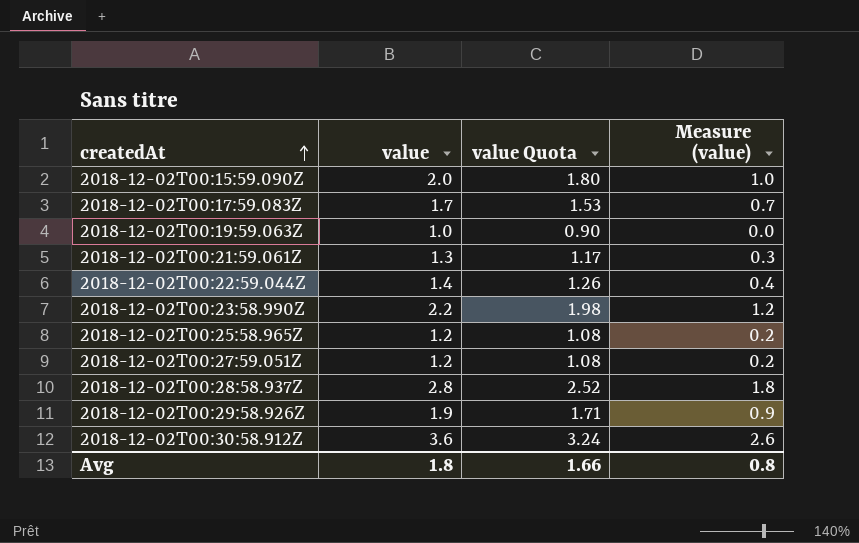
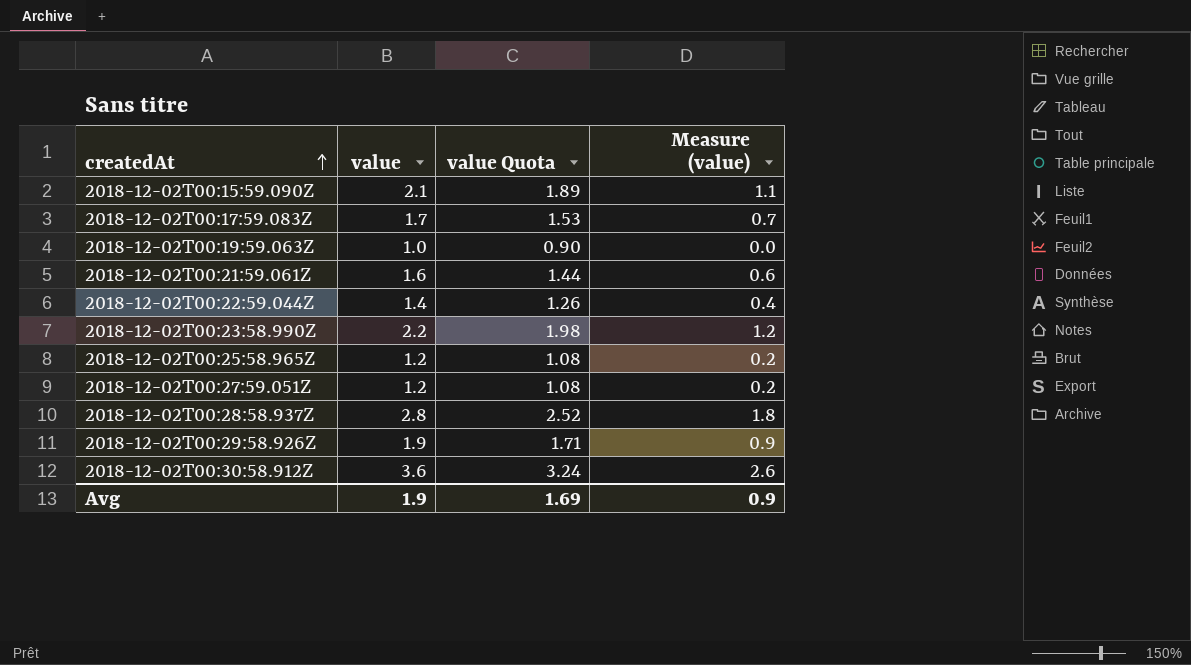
2018-12-02T00:15:59.090Z | value: 2.0 -> 2.1
2018-12-02T00:15:59.090Z | value Quota: 1.80 -> 1.89
2018-12-02T00:15:59.090Z | Measure (value): 1.0 -> 1.1
2018-12-02T00:21:59.061Z | value: 1.3 -> 1.6
2018-12-02T00:21:59.061Z | value Quota: 1.17 -> 1.44
2018-12-02T00:21:59.061Z | Measure (value): 0.3 -> 0.6
Avg | value: 1.8 -> 1.9
Avg | value Quota: 1.66 -> 1.69
Avg | Measure (value): 0.8 -> 0.9

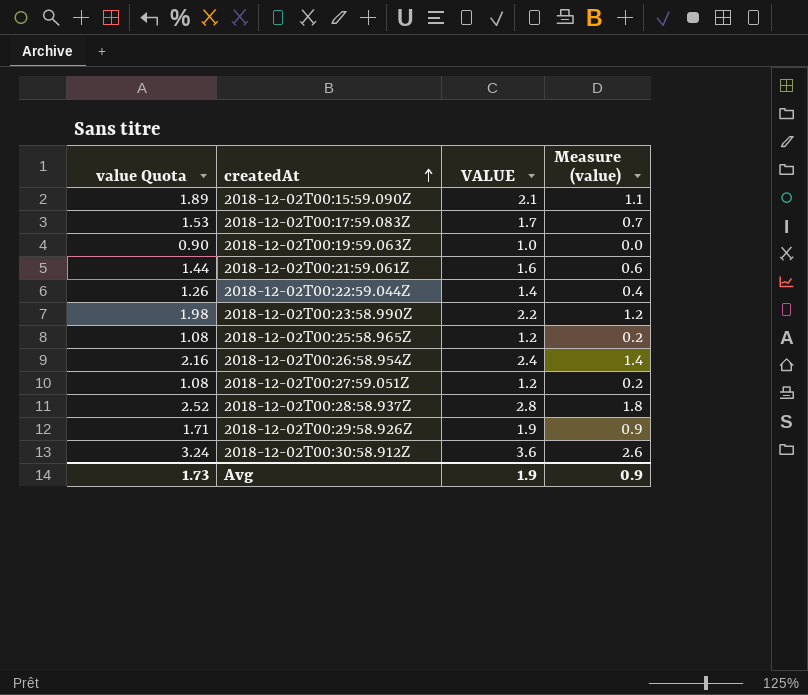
column value Quota | position: 3 -> 1
column name: value -> VALUE
row 2018-12-02T00:26:58.954Z: none -> 2.16 | 2.4 | 1.4
Avg | value Quota: 1.69 -> 1.73

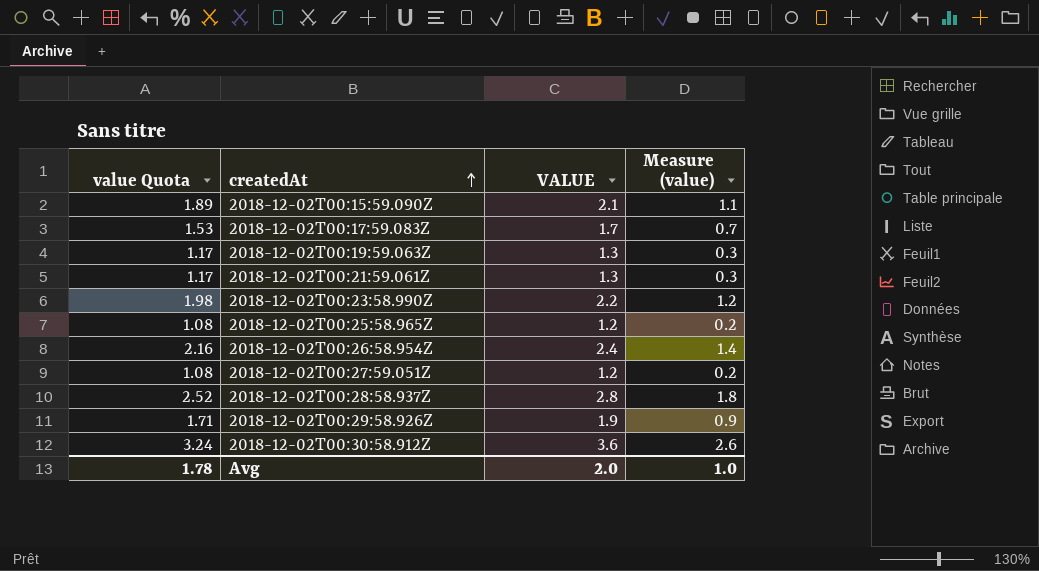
row 2018-12-02T00:22:59.044Z: 1.26 | 1.4 | 0.4 -> none
2018-12-02T00:19:59.063Z | value Quota: 0.90 -> 1.17
2018-12-02T00:19:59.063Z | VALUE: 1.0 -> 1.3
2018-12-02T00:19:59.063Z | Measure (value): 0.0 -> 0.3
2018-12-02T00:21:59.061Z | value Quota: 1.44 -> 1.17
2018-12-02T00:21:59.061Z | VALUE: 1.6 -> 1.3
2018-12-02T00:21:59.061Z | Measure (value): 0.6 -> 0.3
Avg | value Quota: 1.73 -> 1.78
Avg | VALUE: 1.9 -> 2.0
Avg | Measure (value): 0.9 -> 1.0

